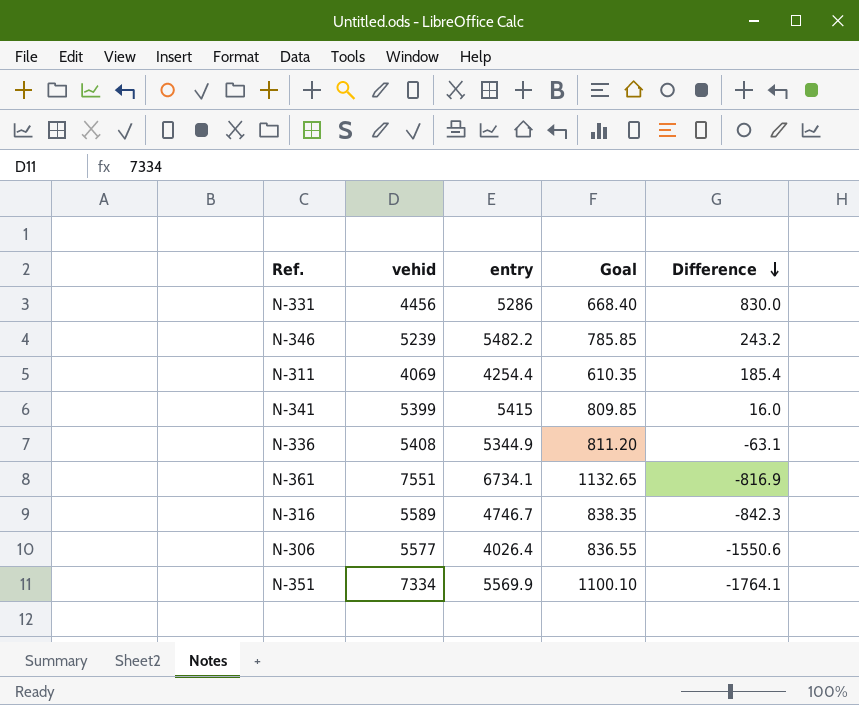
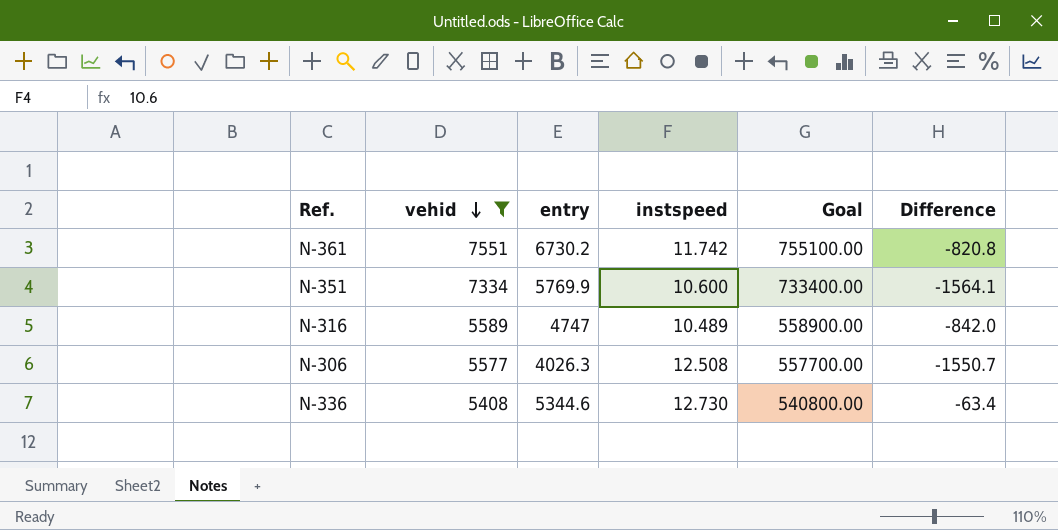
filter: none -> vehid >= 5408
row order: Difference descending -> vehid descending
column instspeed | position: none -> 4
column Goal | formula: [vehid] * 0.15 -> [vehid] * 100
N-361 | entry: 6734.1 -> 6730.2
N-361 | Difference: -816.9 -> -820.8
N-351 | entry: 5569.9 -> 5769.9
N-351 | Difference: -1764.1 -> -1564.1
N-316 | entry: 4746.7 -> 4747
N-316 | Difference: -842.3 -> -842.0
N-306 | entry: 4026.4 -> 4026.3
N-306 | Difference: -1550.6 -> -1550.7
N-336 | entry: 5344.9 -> 5344.6
N-336 | Difference: -63.1 -> -63.4

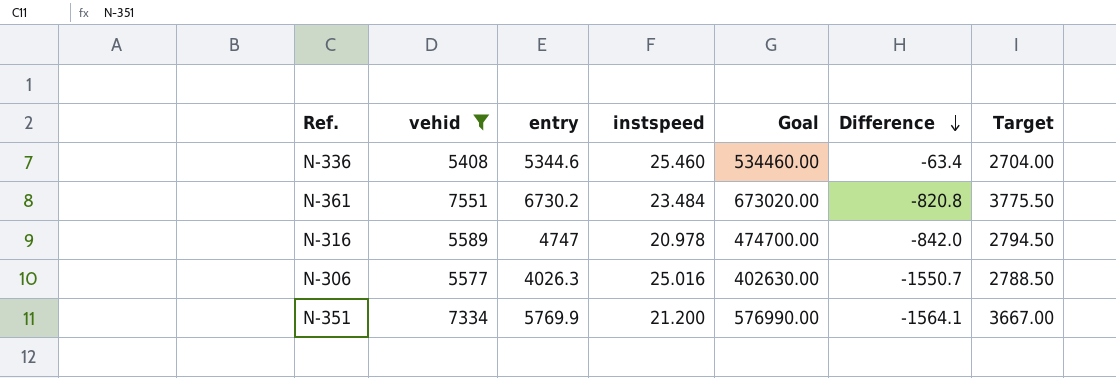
row order: vehid descending -> Difference descending
column Goal | formula: [vehid] * 100 -> [entry] * 100
column Target | formula: none -> [vehid] * 0.5
N-336 | instspeed: 12.730 -> 25.460
N-361 | instspeed: 11.742 -> 23.484
N-316 | instspeed: 10.489 -> 20.978
N-306 | instspeed: 12.508 -> 25.016
N-351 | instspeed: 10.600 -> 21.200

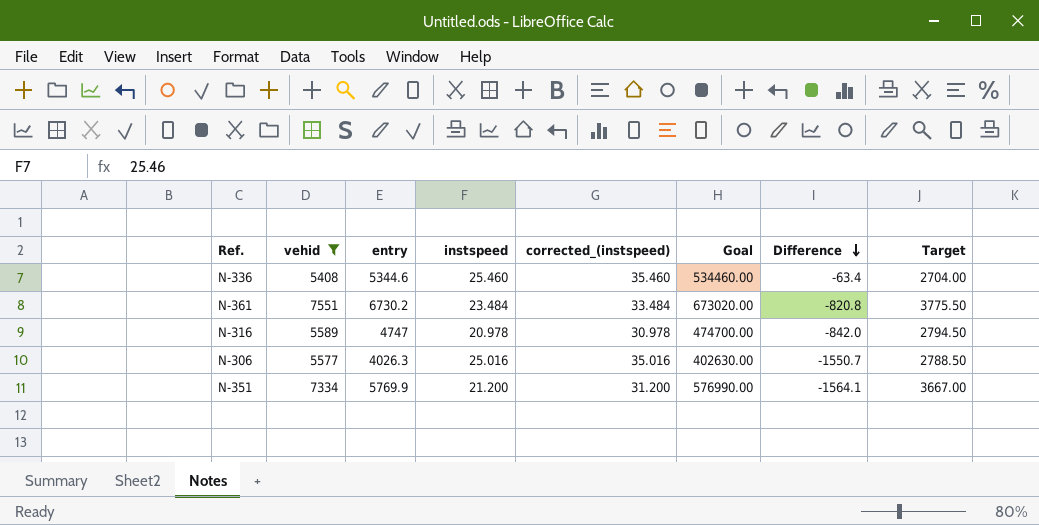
column corrected_(instspeed) | formula: none -> [instspeed] + 10

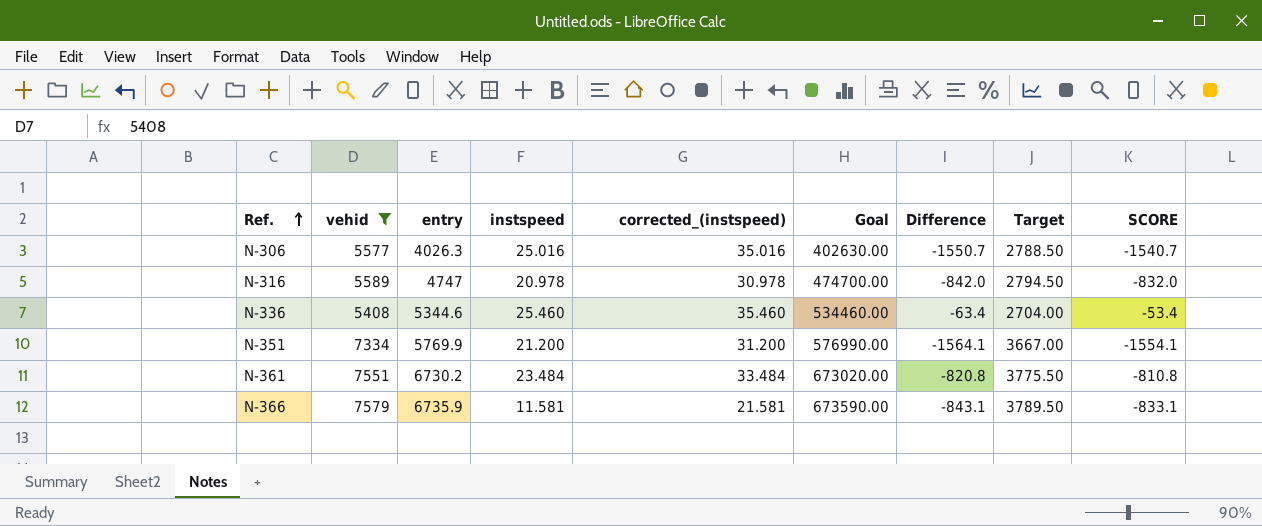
row order: Difference descending -> Ref. ascending
column SCORE | formula: none -> [Difference] + 10
row N-366: none -> 7579 | 6735.9 | 11.581 | 21.581 | 673590.00 | -843.1 | 3789.50 | -833.1

